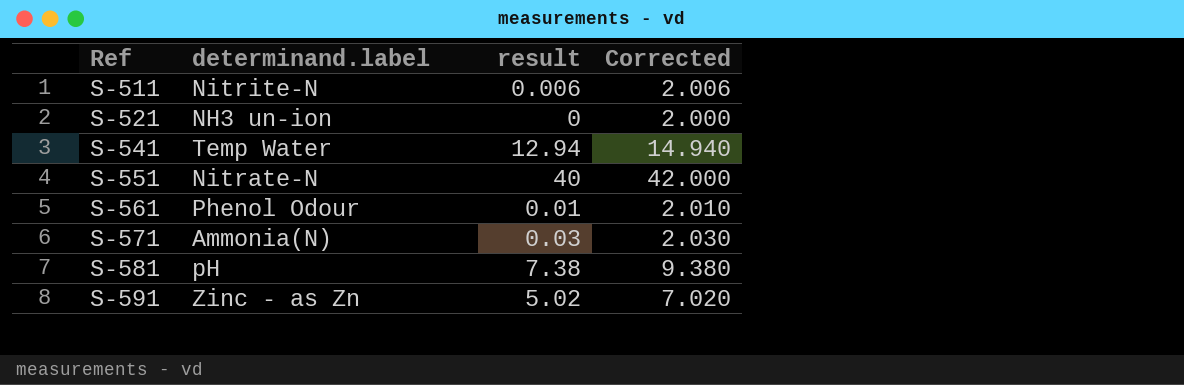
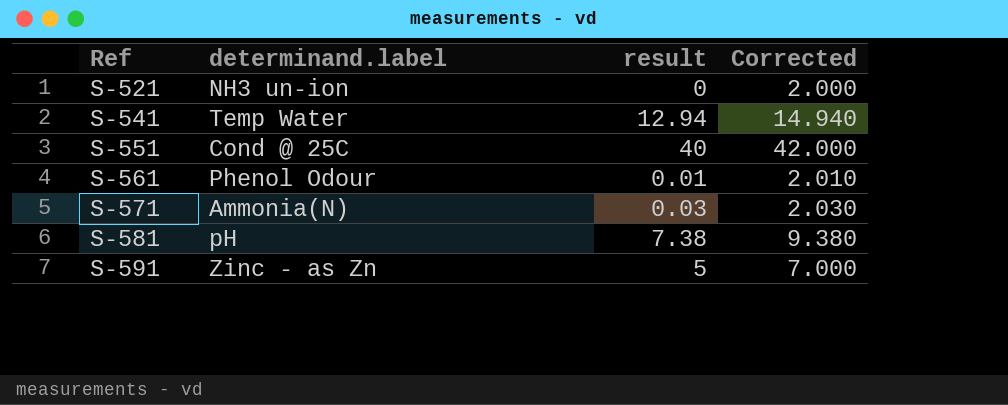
row S-511: Nitrite-N | 0.006 | 2.006 -> none
S-551 | determinand.label: Nitrate-N -> Cond @ 25C
S-591 | result: 5.02 -> 5
S-591 | Corrected: 7.020 -> 7.000

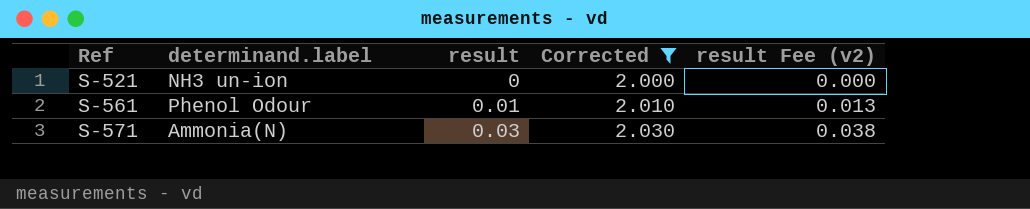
filter: none -> Corrected <= 2.030
column result Fee (v2) | formula: none -> [result] * 1.25

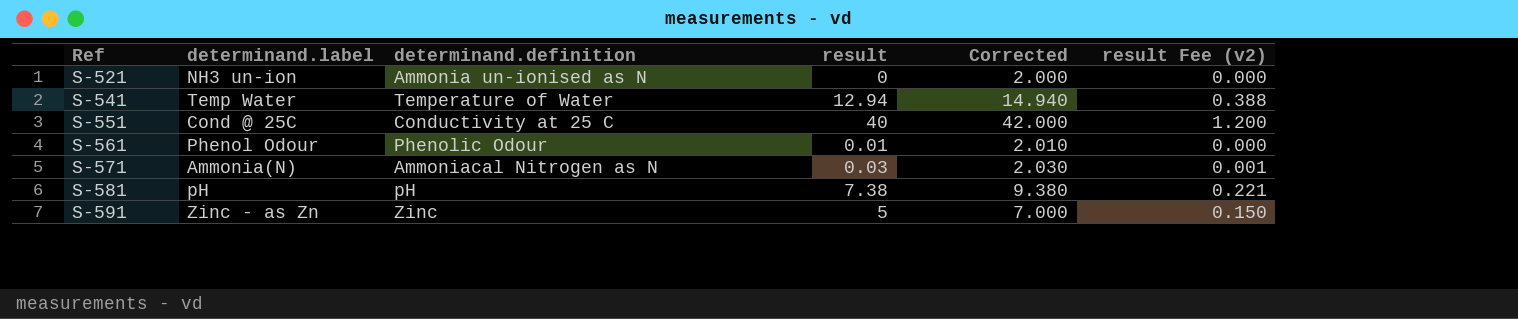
filter: Corrected <= 2.030 -> none
column determinand.definition | position: none -> 3
column result Fee (v2) | formula: [result] * 1.25 -> [result] * 0.03

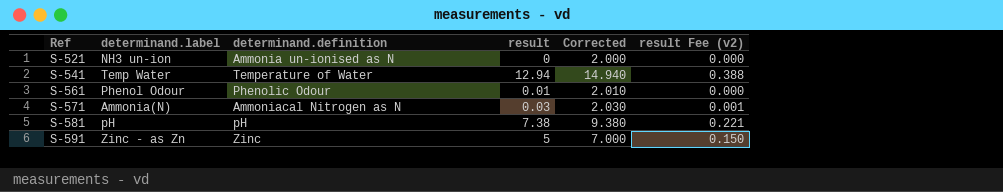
row S-551: Cond @ 25C | Conductivity at 25 C | 40 | 42.000 | 1.200 -> none

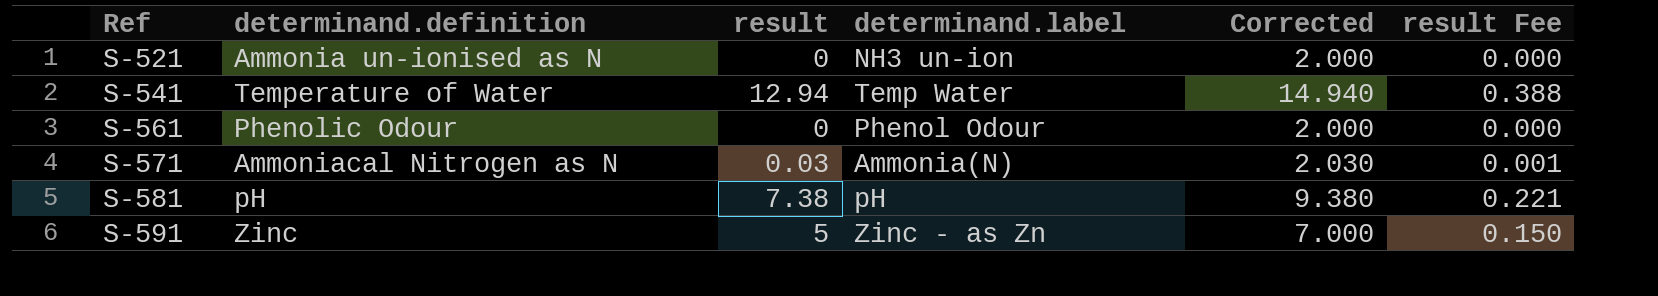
column determinand.label | position: 2 -> 4
column name: result Fee (v2) -> result Fee
S-561 | result: 0.01 -> 0
S-561 | Corrected: 2.010 -> 2.000

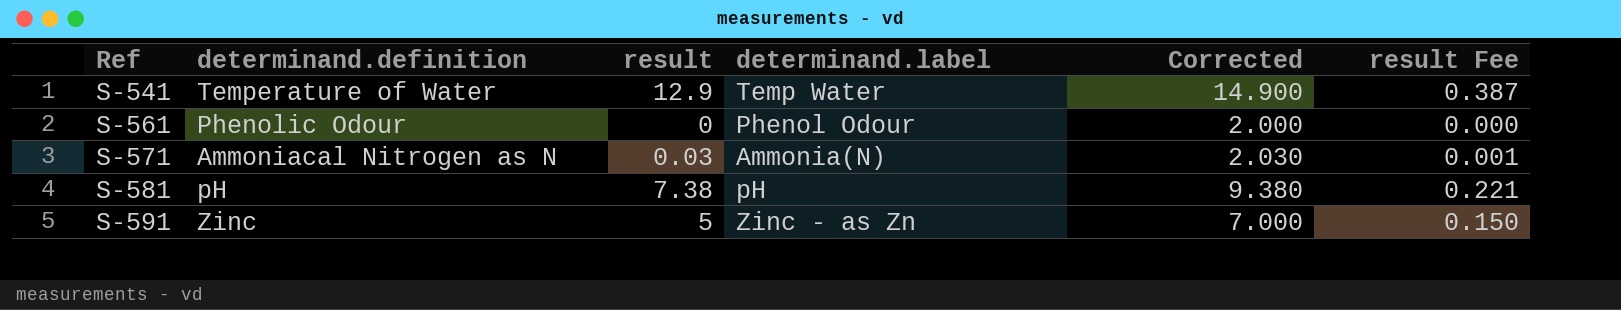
row S-521: Ammonia un-ionised as N | 0 | NH3 un-ion | 2.000 | 0.000 -> none
S-541 | result: 12.94 -> 12.9
S-541 | Corrected: 14.940 -> 14.900
S-541 | result Fee: 0.388 -> 0.387

